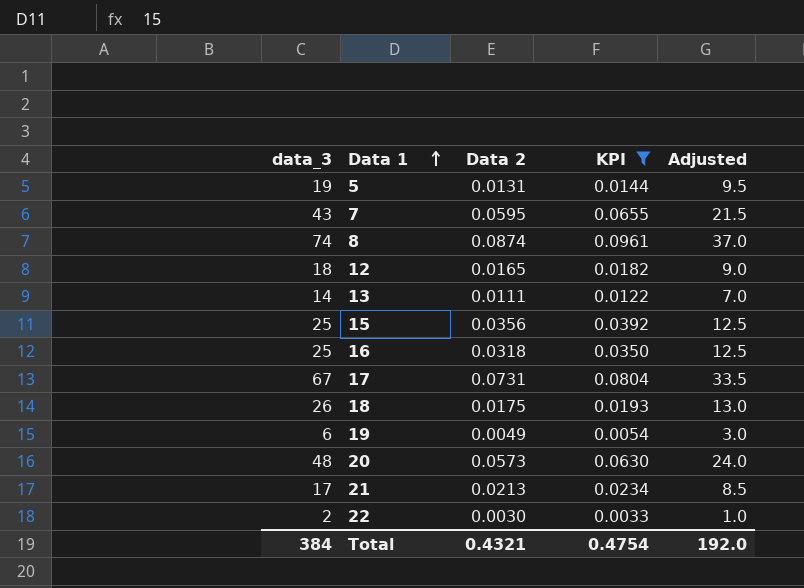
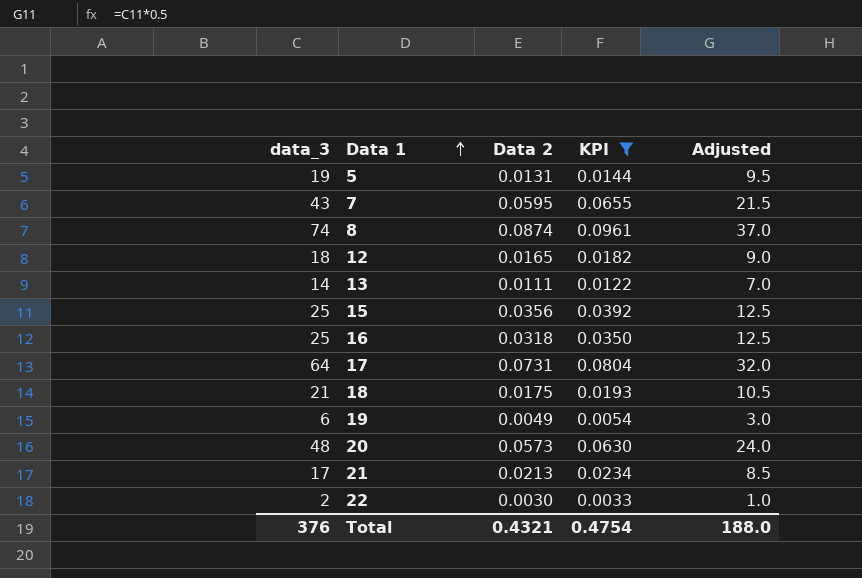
17 | data_3: 67 -> 64
17 | Adjusted: 33.5 -> 32.0
18 | data_3: 26 -> 21
18 | Adjusted: 13.0 -> 10.5
Total | data_3: 384 -> 376
Total | Adjusted: 192.0 -> 188.0

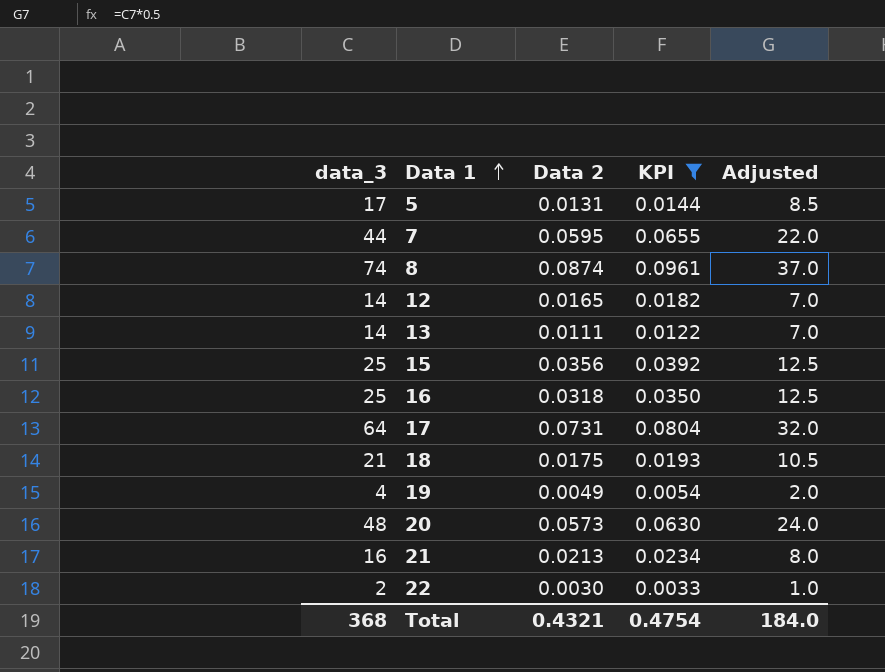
5 | data_3: 19 -> 17
5 | Adjusted: 9.5 -> 8.5
7 | data_3: 43 -> 44
7 | Adjusted: 21.5 -> 22.0
12 | data_3: 18 -> 14
12 | Adjusted: 9.0 -> 7.0
19 | data_3: 6 -> 4
19 | Adjusted: 3.0 -> 2.0
21 | data_3: 17 -> 16
21 | Adjusted: 8.5 -> 8.0
Total | data_3: 376 -> 368
Total | Adjusted: 188.0 -> 184.0

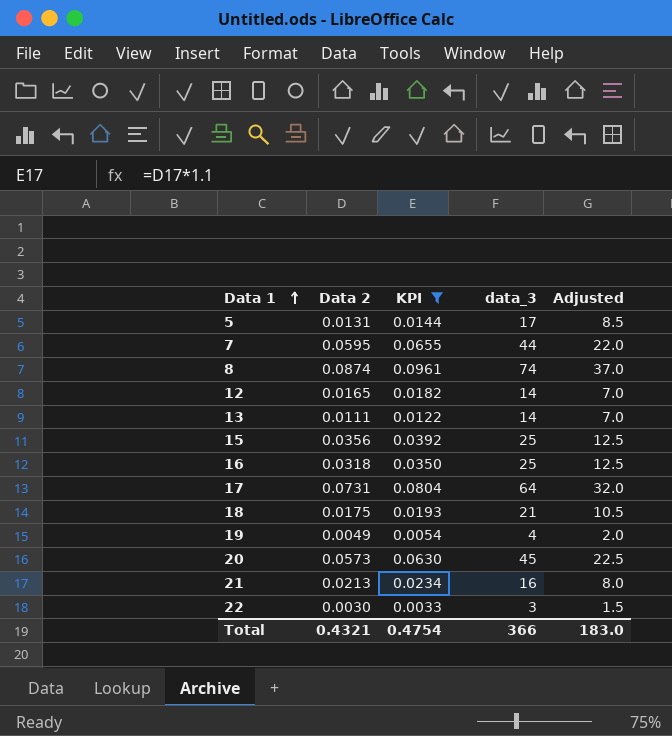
column data_3 | position: 1 -> 4
20 | data_3: 48 -> 45
20 | Adjusted: 24.0 -> 22.5
22 | data_3: 2 -> 3
22 | Adjusted: 1.0 -> 1.5
Total | data_3: 368 -> 366
Total | Adjusted: 184.0 -> 183.0

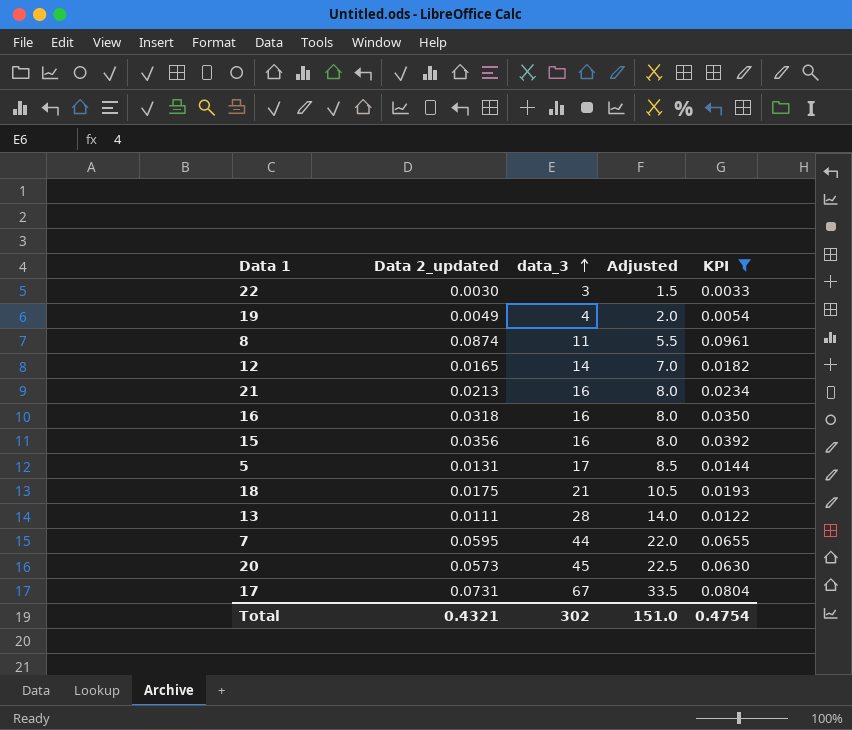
row order: Data 1 ascending -> data_3 ascending
column name: Data 2 -> Data 2_updated
column KPI | position: 3 -> 5
8 | data_3: 74 -> 11
8 | Adjusted: 37.0 -> 5.5
16 | data_3: 25 -> 16
16 | Adjusted: 12.5 -> 8.0
15 | data_3: 25 -> 16
15 | Adjusted: 12.5 -> 8.0
13 | data_3: 14 -> 28
13 | Adjusted: 7.0 -> 14.0
17 | data_3: 64 -> 67
17 | Adjusted: 32.0 -> 33.5
Total | data_3: 366 -> 302
Total | Adjusted: 183.0 -> 151.0

